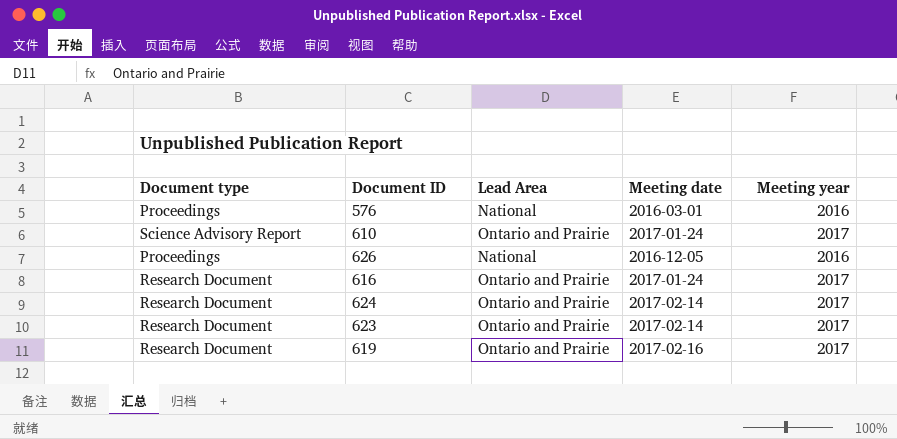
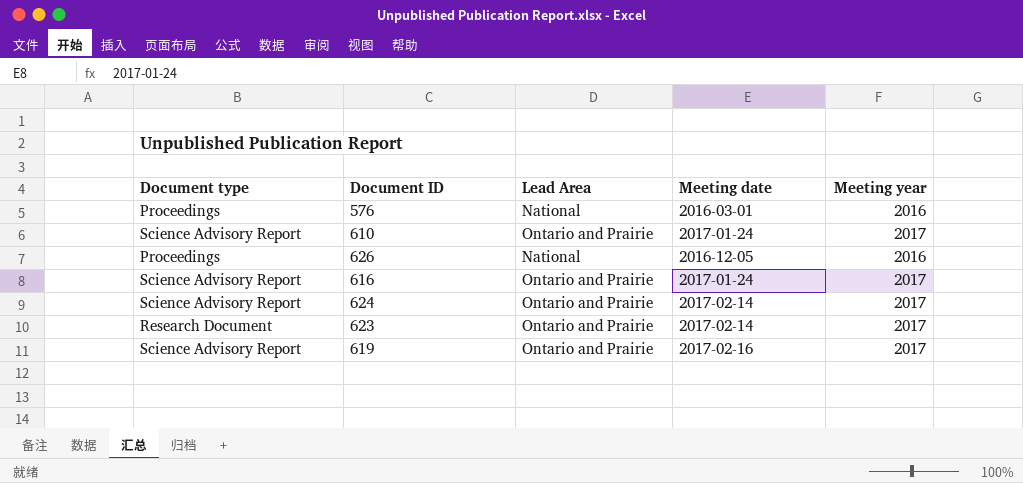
616 | Document type: Research Document -> Science Advisory Report
624 | Document type: Research Document -> Science Advisory Report
619 | Document type: Research Document -> Science Advisory Report

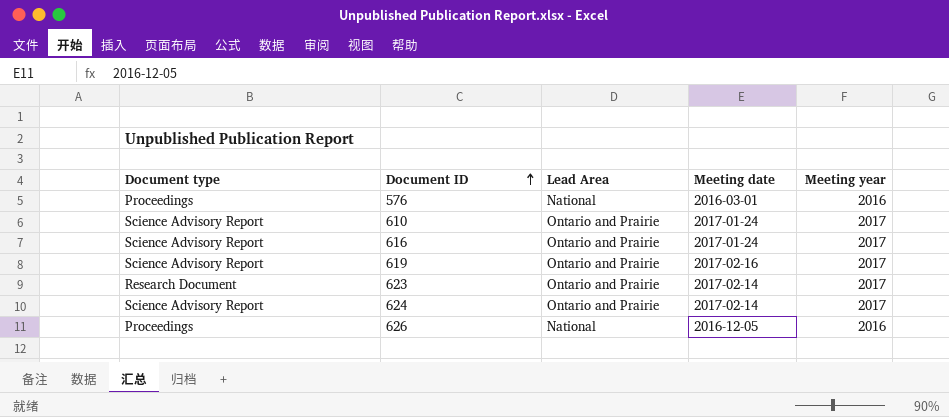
row order: none -> Document ID ascending

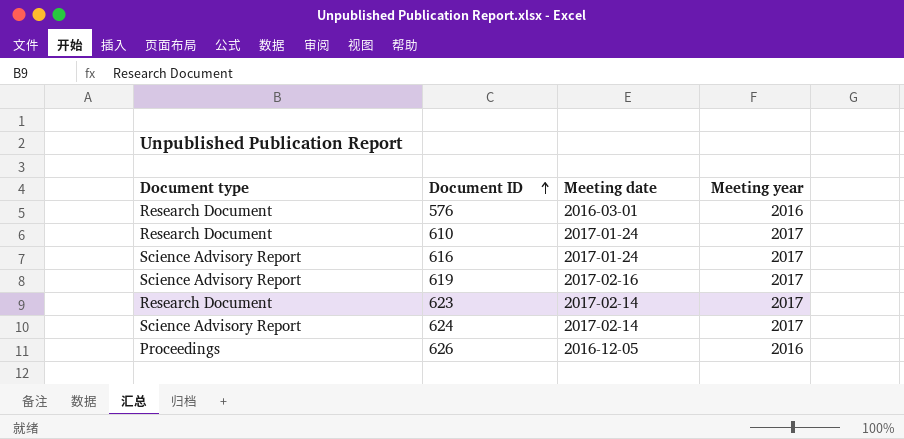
column Lead Area | position: 3 -> none
576 | Document type: Proceedings -> Research Document
610 | Document type: Science Advisory Report -> Research Document

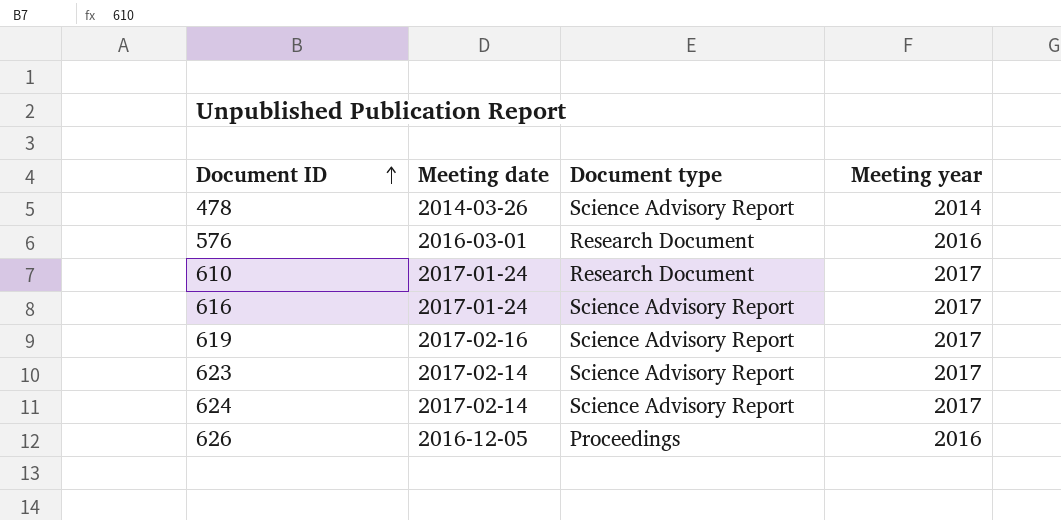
column Document type | position: 1 -> 3
row 478: none -> 2014-03-26 | Science Advisory Report | 2014
623 | Document type: Research Document -> Science Advisory Report

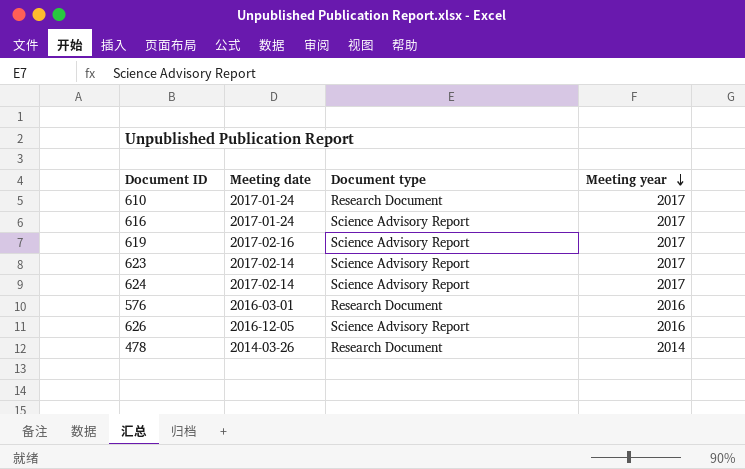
row order: Document ID ascending -> Meeting year descending
626 | Document type: Proceedings -> Science Advisory Report
478 | Document type: Science Advisory Report -> Research Document

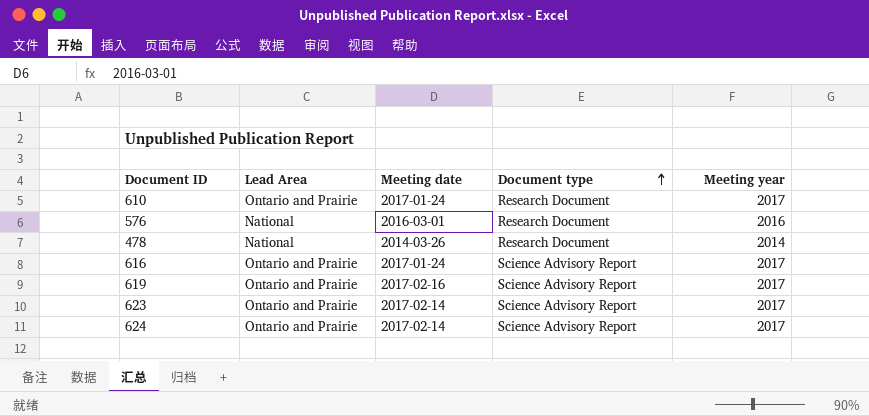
row order: Meeting year descending -> Document type ascending
column Lead Area | position: none -> 2
row 626: 2016-12-05 | Science Advisory Report | 2016 -> none

